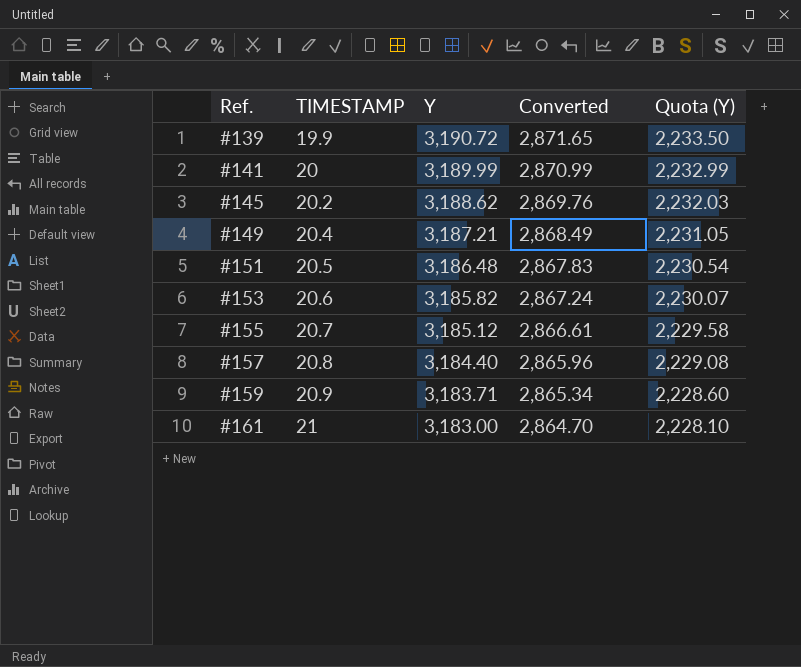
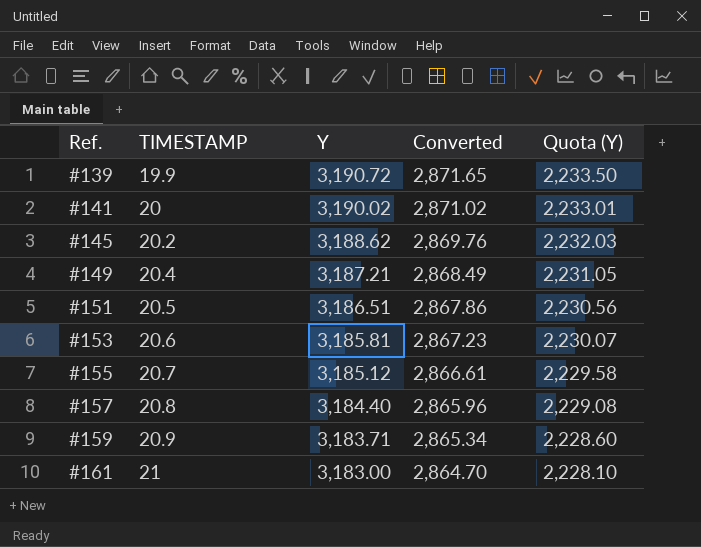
#141 | Y: 3,189.99 -> 3,190.02
#141 | Converted: 2,870.99 -> 2,871.02
#141 | Quota (Y): 2,232.99 -> 2,233.01
#151 | Y: 3,186.48 -> 3,186.51
#151 | Converted: 2,867.83 -> 2,867.86
#151 | Quota (Y): 2,230.54 -> 2,230.56
#153 | Y: 3,185.82 -> 3,185.81
#153 | Converted: 2,867.24 -> 2,867.23

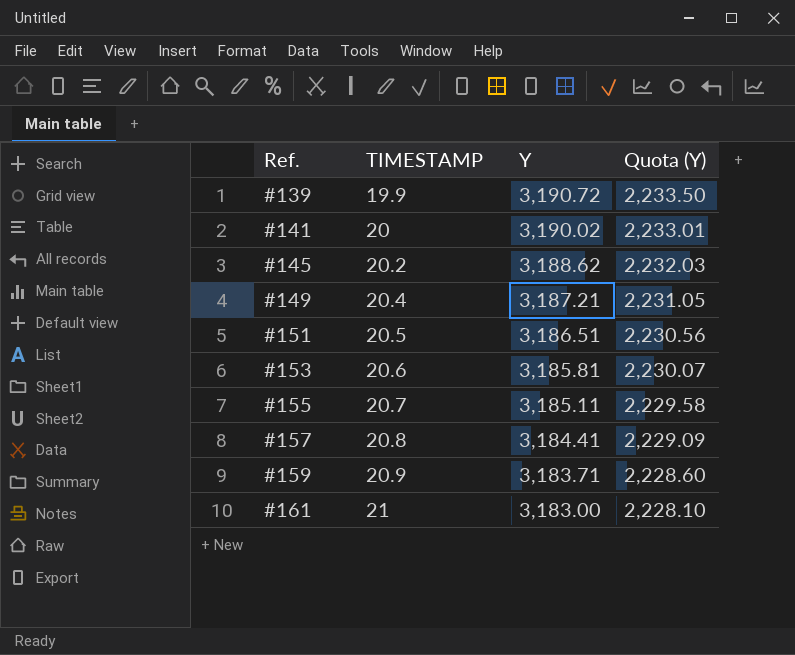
column Converted | formula: [Y] * 0.9 -> none
#155 | Y: 3,185.12 -> 3,185.11
#157 | Y: 3,184.40 -> 3,184.41
#157 | Quota (Y): 2,229.08 -> 2,229.09

